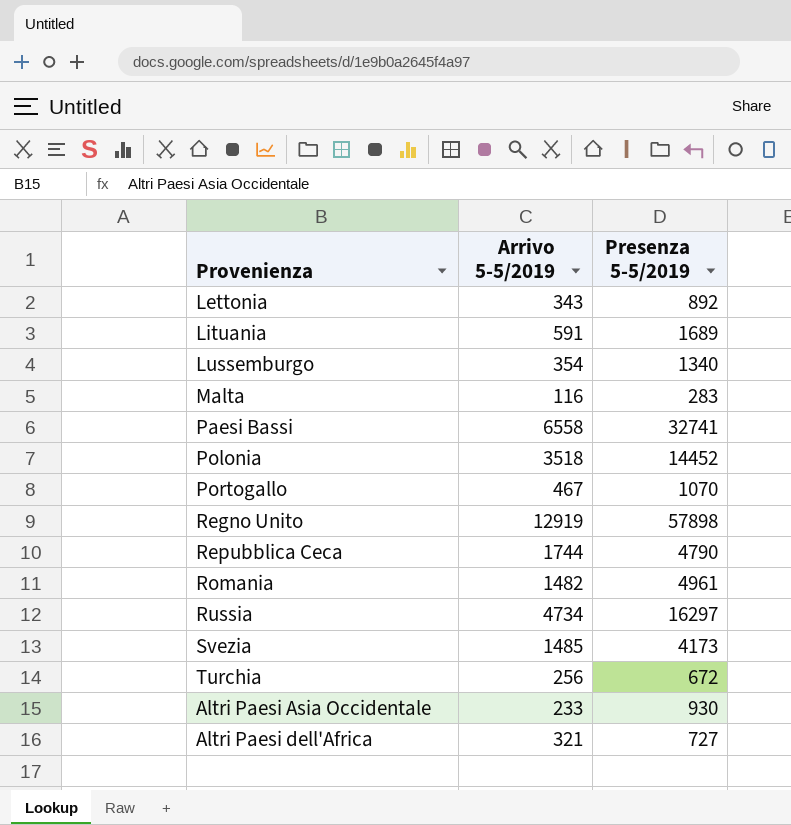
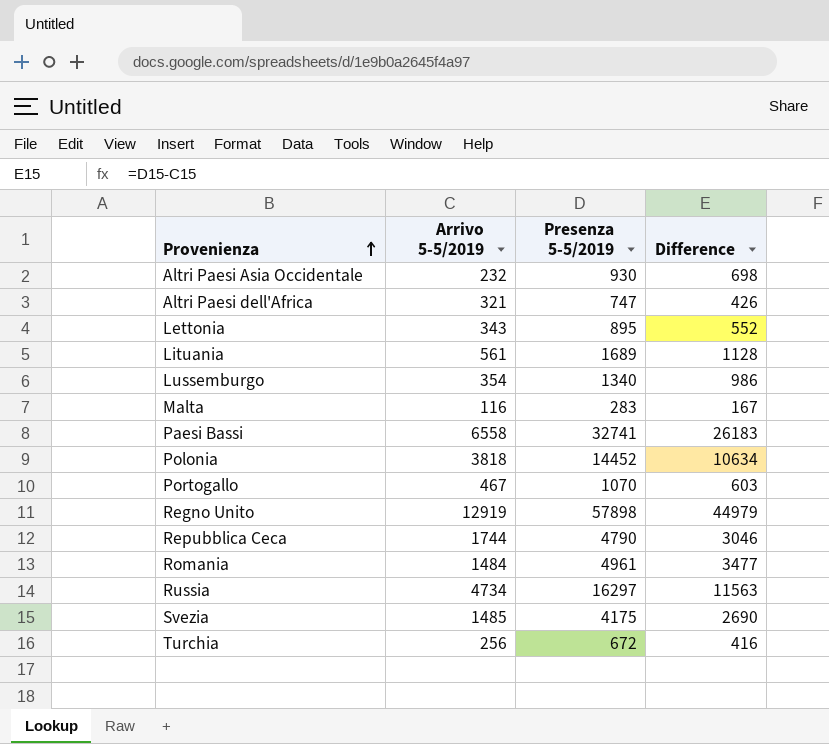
row order: none -> Provenienza ascending
column Difference | formula: none -> [Presenza 5-5/2019] - [Arrivo 5-5/2019]
Altri Paesi Asia Occidentale | Arrivo 5-5/2019: 233 -> 232
Altri Paesi dell'Africa | Presenza 5-5/2019: 727 -> 747
Lettonia | Presenza 5-5/2019: 892 -> 895
Lituania | Arrivo 5-5/2019: 591 -> 561
Polonia | Arrivo 5-5/2019: 3518 -> 3818
Romania | Arrivo 5-5/2019: 1482 -> 1484
Svezia | Presenza 5-5/2019: 4173 -> 4175

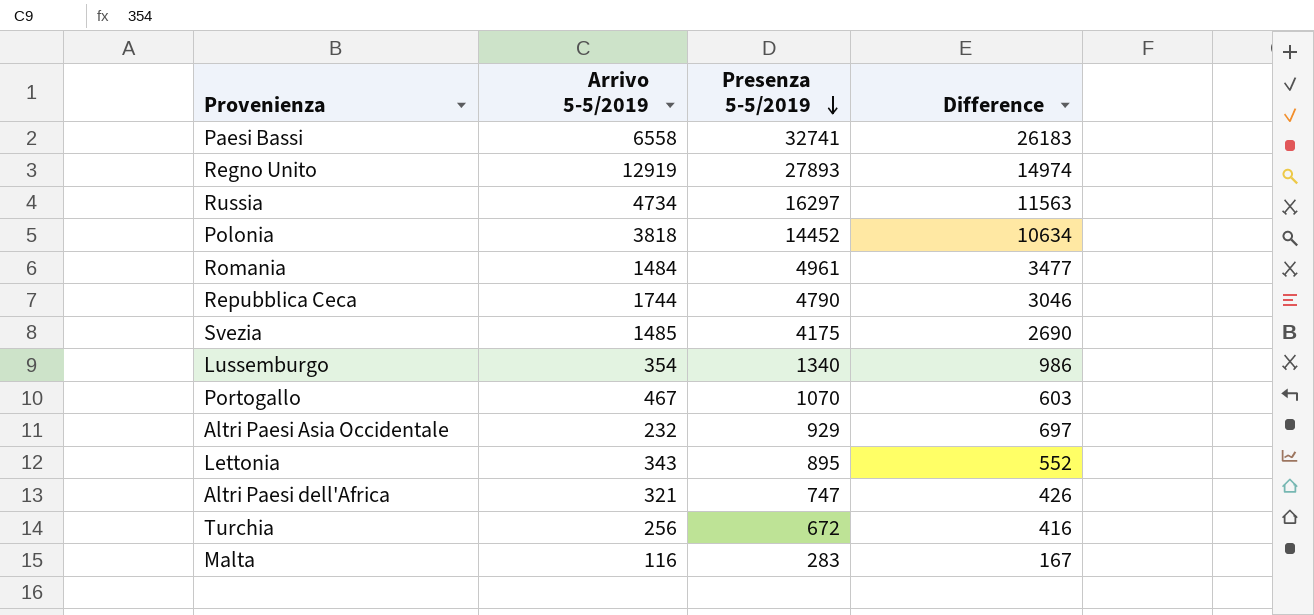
row order: Provenienza ascending -> Presenza 5-5/2019 descending
row Lituania: 561 | 1689 | 1128 -> none
Regno Unito | Presenza 5-5/2019: 57898 -> 27893
Regno Unito | Difference: 44979 -> 14974
Altri Paesi Asia Occidentale | Presenza 5-5/2019: 930 -> 929
Altri Paesi Asia Occidentale | Difference: 698 -> 697

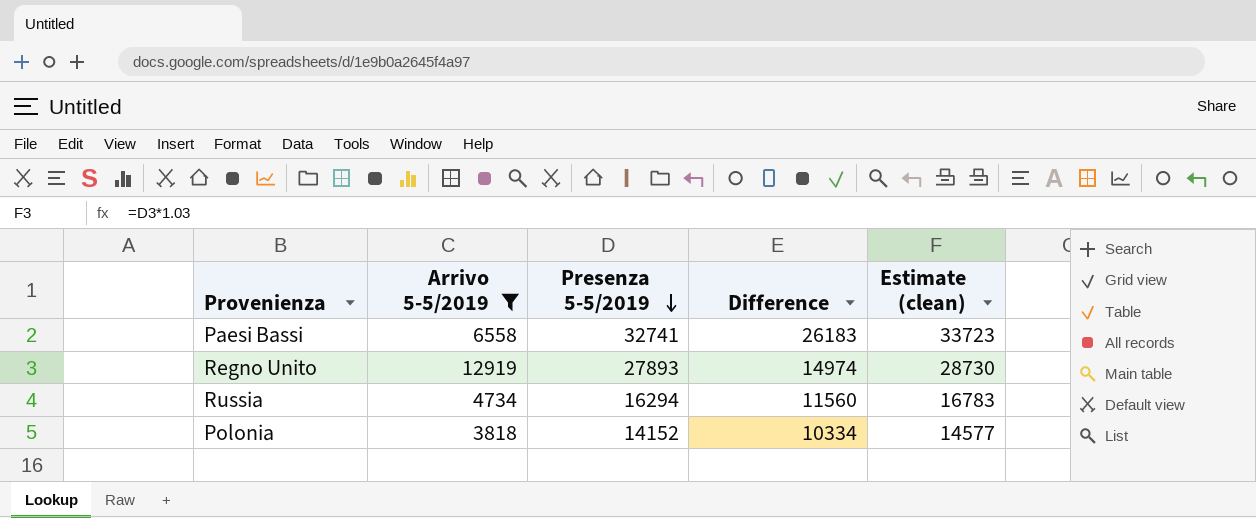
filter: none -> Arrivo 5-5/2019 >= 3818
column Estimate (clean) | formula: none -> [Presenza 5-5/2019] * 1.03
Russia | Presenza 5-5/2019: 16297 -> 16294
Russia | Difference: 11563 -> 11560
Polonia | Presenza 5-5/2019: 14452 -> 14152
Polonia | Difference: 10634 -> 10334

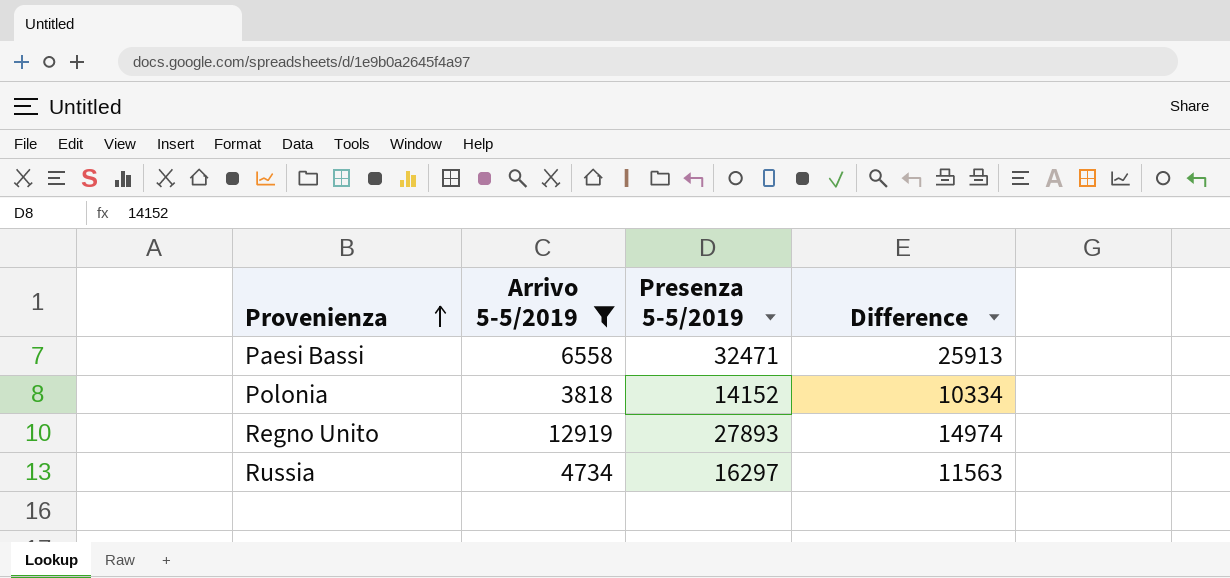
row order: Presenza 5-5/2019 descending -> Provenienza ascending
column Estimate (clean) | formula: [Presenza 5-5/2019] * 1.03 -> none
Paesi Bassi | Presenza 5-5/2019: 32741 -> 32471
Paesi Bassi | Difference: 26183 -> 25913
Russia | Presenza 5-5/2019: 16294 -> 16297
Russia | Difference: 11560 -> 11563

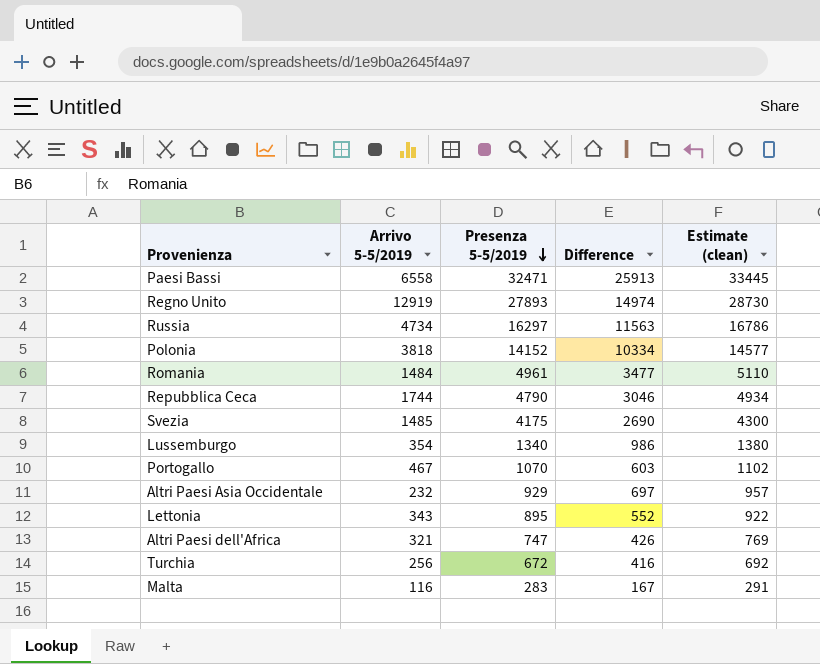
filter: Arrivo 5-5/2019 >= 3818 -> none
row order: Provenienza ascending -> Presenza 5-5/2019 descending
column Estimate (clean) | formula: none -> [Presenza 5-5/2019] * 1.03

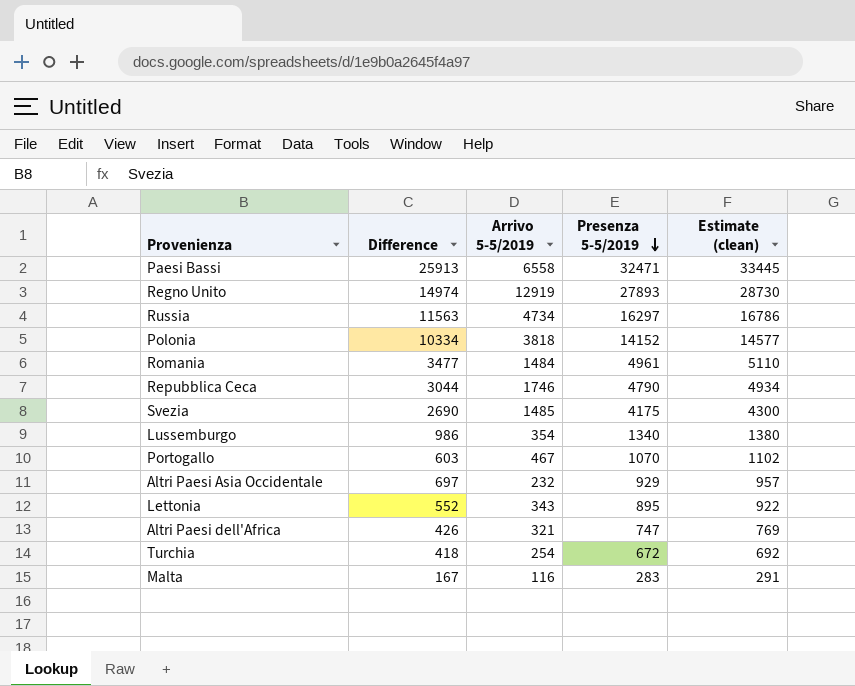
column Difference | position: 4 -> 2
Repubblica Ceca | Difference: 3046 -> 3044
Repubblica Ceca | Arrivo 5-5/2019: 1744 -> 1746
Turchia | Difference: 416 -> 418
Turchia | Arrivo 5-5/2019: 256 -> 254

